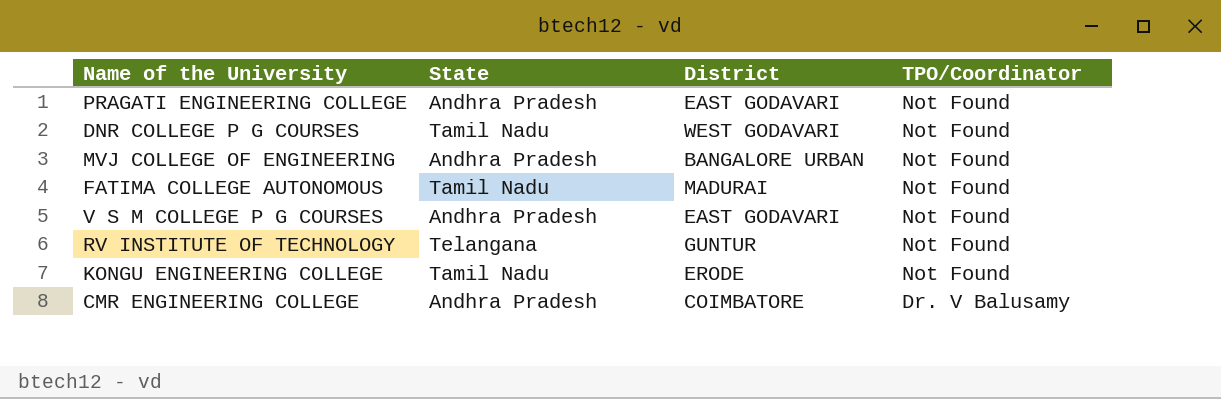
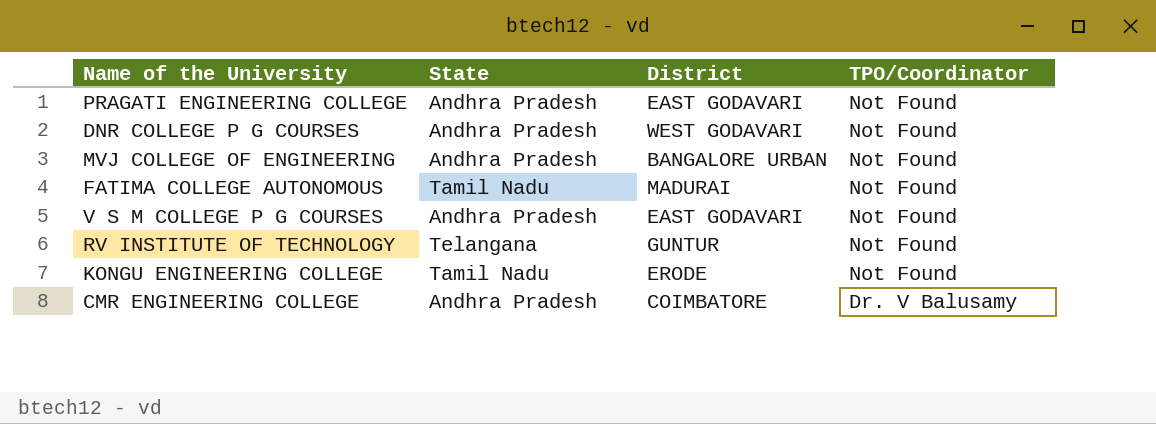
DNR COLLEGE P G COURSES | State: Tamil Nadu -> Andhra Pradesh

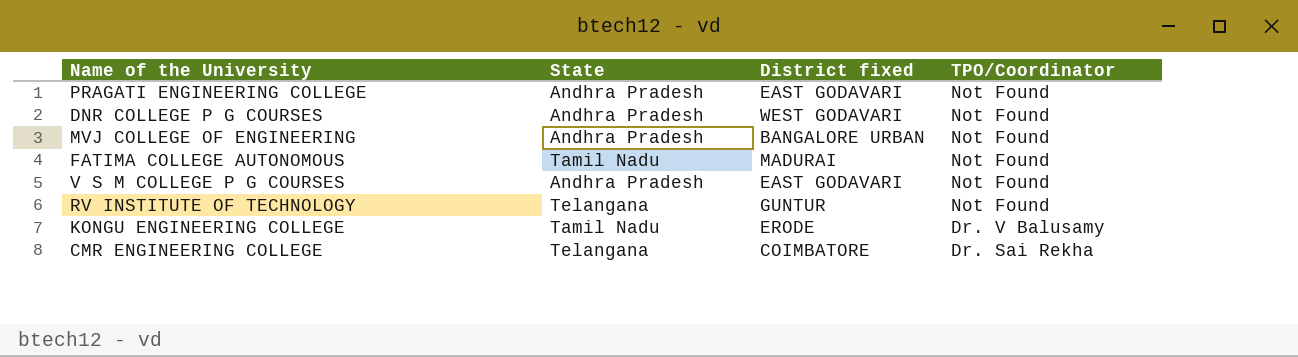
column name: District -> District fixed
KONGU ENGINEERING COLLEGE | TPO/Coordinator: Not Found -> Dr. V Balusamy
CMR ENGINEERING COLLEGE | State: Andhra Pradesh -> Telangana
CMR ENGINEERING COLLEGE | TPO/Coordinator: Dr. V Balusamy -> Dr. Sai Rekha

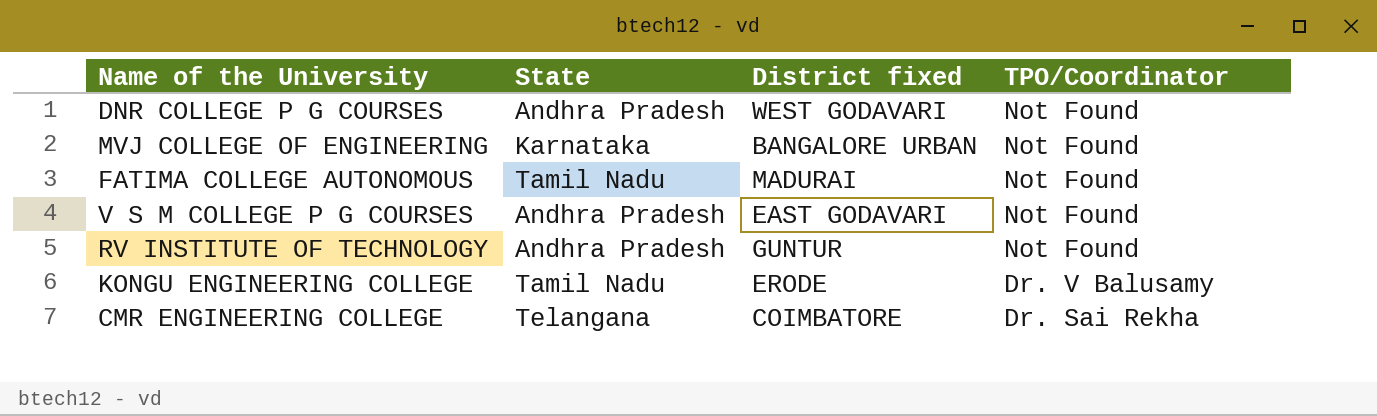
row PRAGATI ENGINEERING COLLEGE: Andhra Pradesh | EAST GODAVARI | Not Found -> none
MVJ COLLEGE OF ENGINEERING | State: Andhra Pradesh -> Karnataka
RV INSTITUTE OF TECHNOLOGY | State: Telangana -> Andhra Pradesh

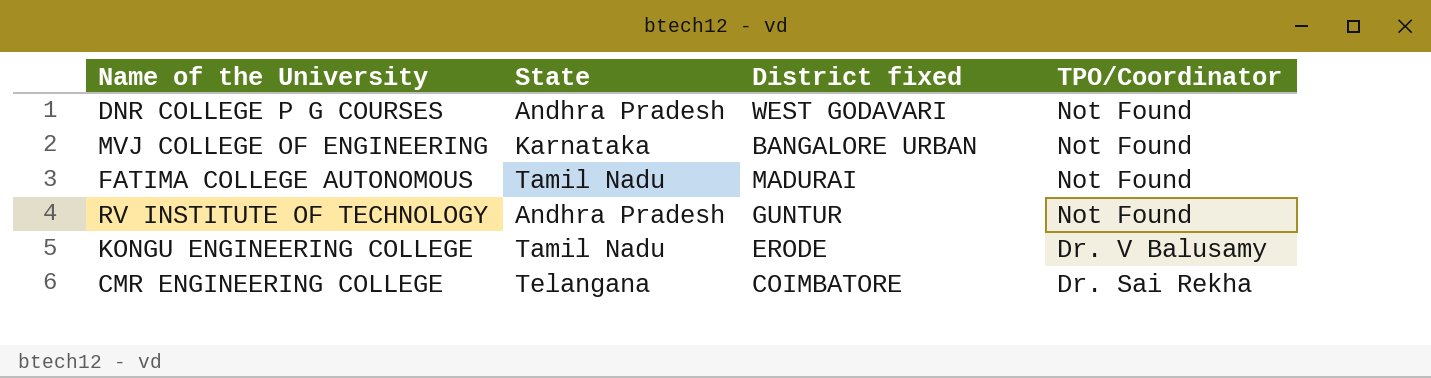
row V S M COLLEGE P G COURSES: Andhra Pradesh | EAST GODAVARI | Not Found -> none

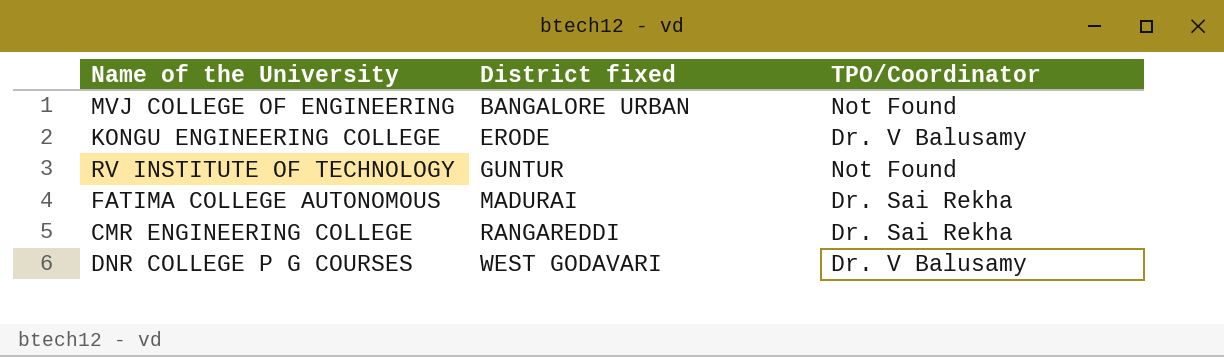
row order: TPO/Coordinator descending -> District fixed ascending
column State | position: 2 -> none
FATIMA COLLEGE AUTONOMOUS | TPO/Coordinator: Not Found -> Dr. Sai Rekha
CMR ENGINEERING COLLEGE | District fixed: COIMBATORE -> RANGAREDDI
DNR COLLEGE P G COURSES | TPO/Coordinator: Not Found -> Dr. V Balusamy

